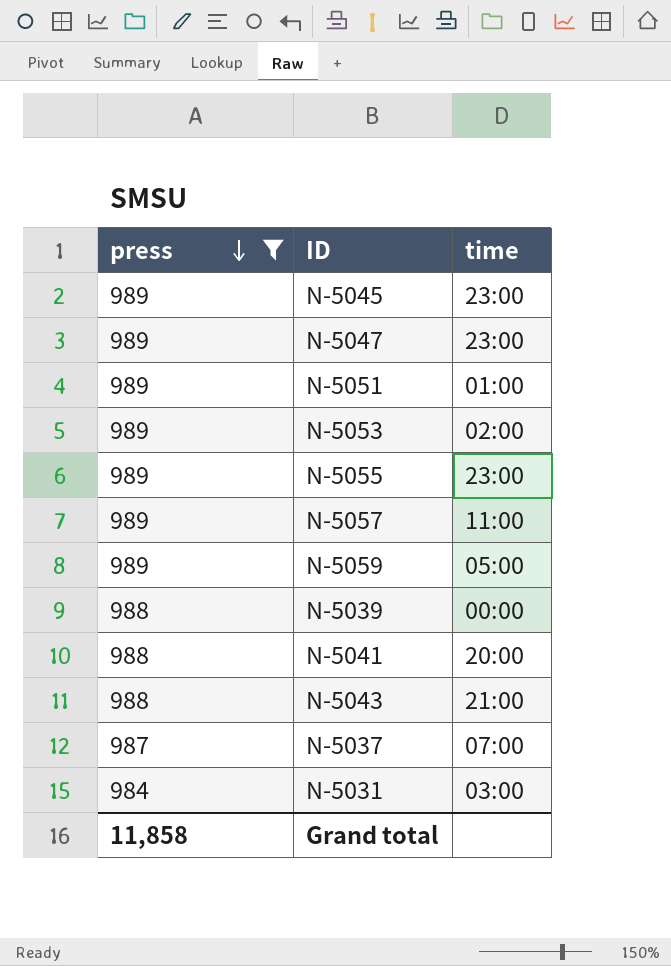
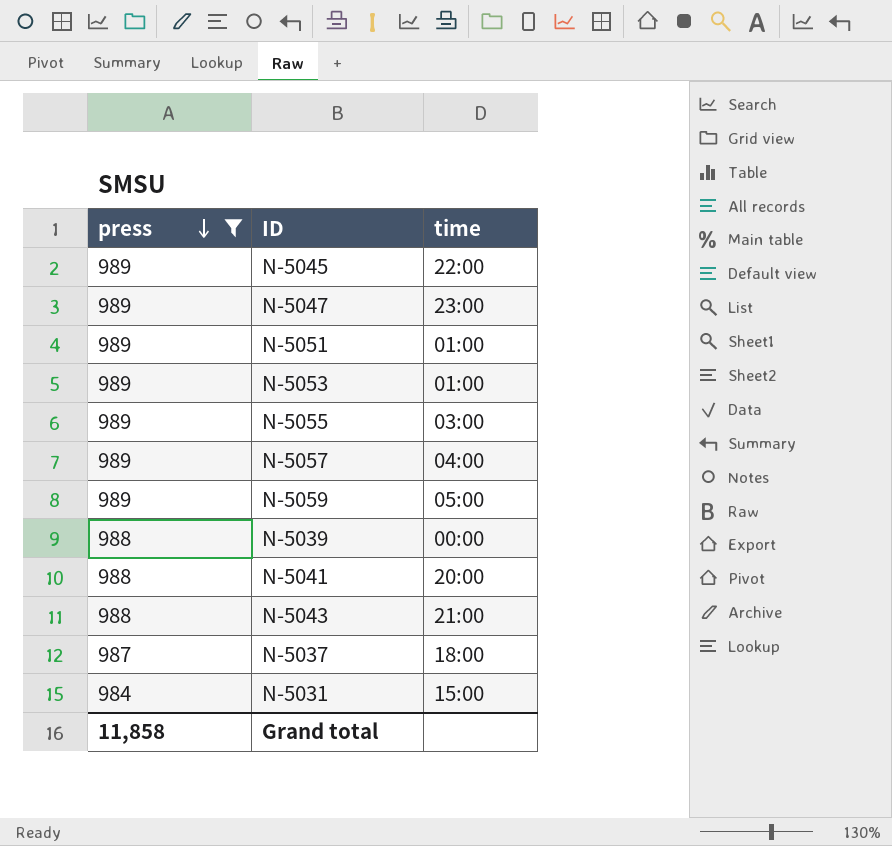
N-5045 | time: 23:00 -> 22:00
N-5053 | time: 02:00 -> 01:00
N-5055 | time: 23:00 -> 03:00
N-5057 | time: 11:00 -> 04:00
N-5037 | time: 07:00 -> 18:00
N-5031 | time: 03:00 -> 15:00

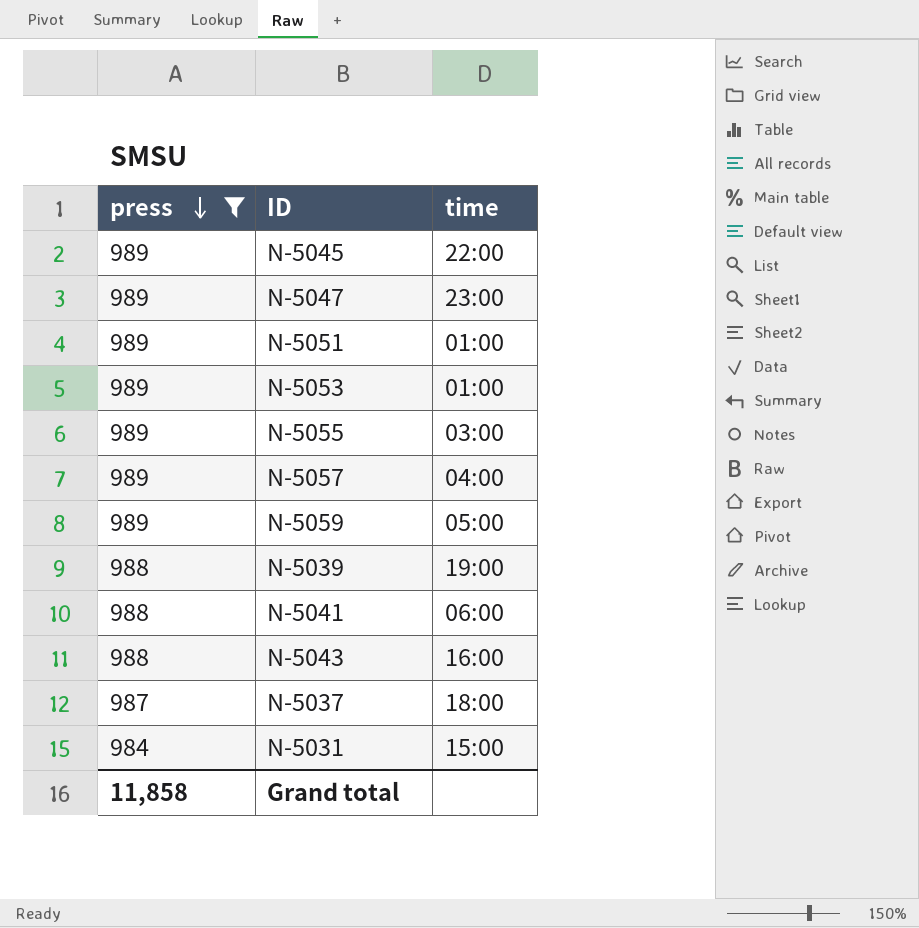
N-5039 | time: 00:00 -> 19:00
N-5041 | time: 20:00 -> 06:00
N-5043 | time: 21:00 -> 16:00

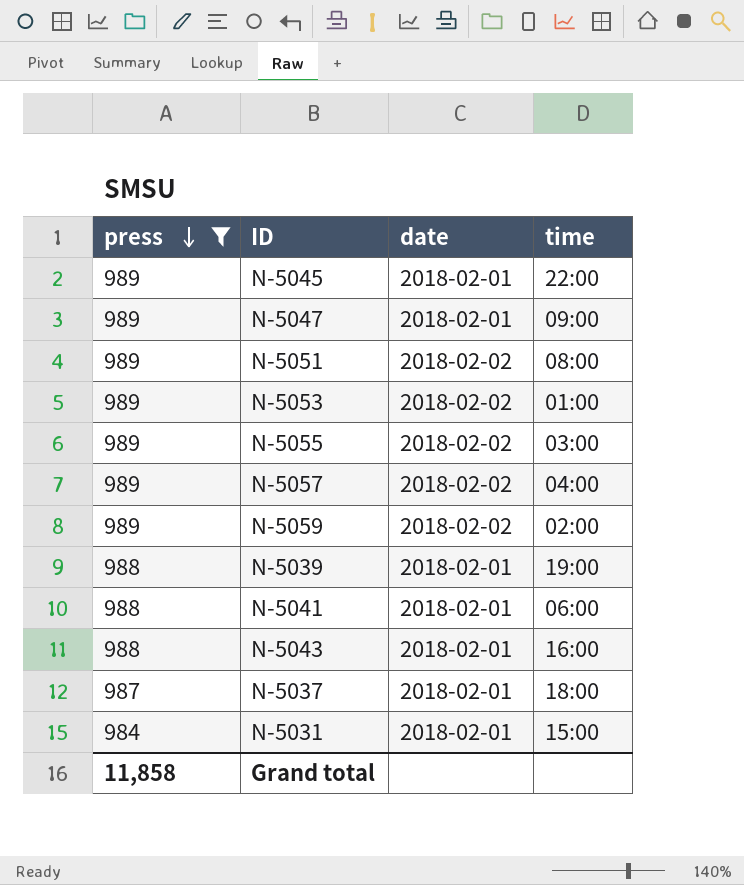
column date | position: none -> 3
N-5047 | time: 23:00 -> 09:00
N-5051 | time: 01:00 -> 08:00
N-5059 | time: 05:00 -> 02:00

